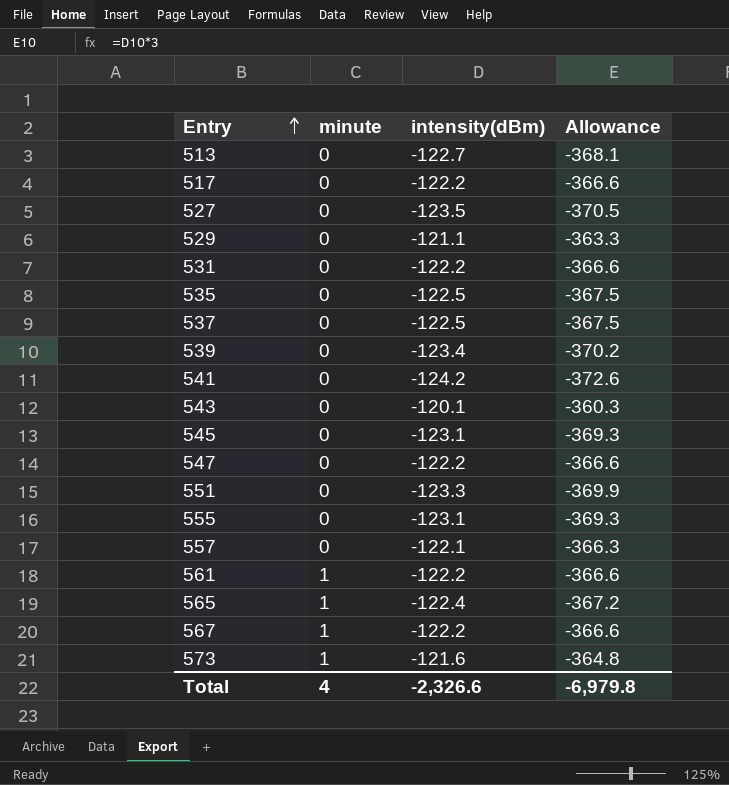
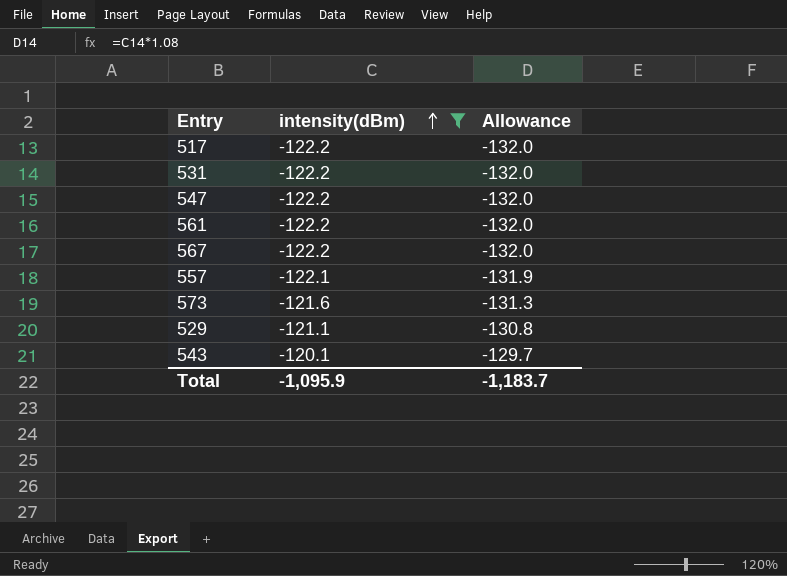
filter: none -> intensity(dBm) >= -122.2
row order: Entry ascending -> intensity(dBm) ascending
column minute | position: 2 -> none
column Allowance | formula: [intensity(dBm)] * 3 -> [intensity(dBm)] * 1.08
Total | intensity(dBm): -2,326.6 -> -1,095.9
Total | Allowance: -6,979.8 -> -1,183.7

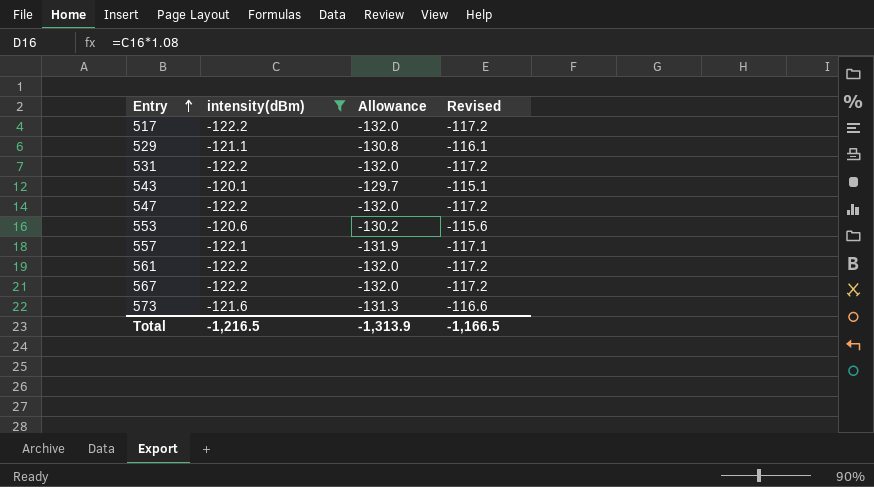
row order: intensity(dBm) ascending -> Entry ascending
column Revised | formula: none -> [intensity(dBm)] + 5
row 553: none -> -120.6 | -130.2 | -115.6
Total | intensity(dBm): -1,095.9 -> -1,216.5
Total | Allowance: -1,183.7 -> -1,313.9

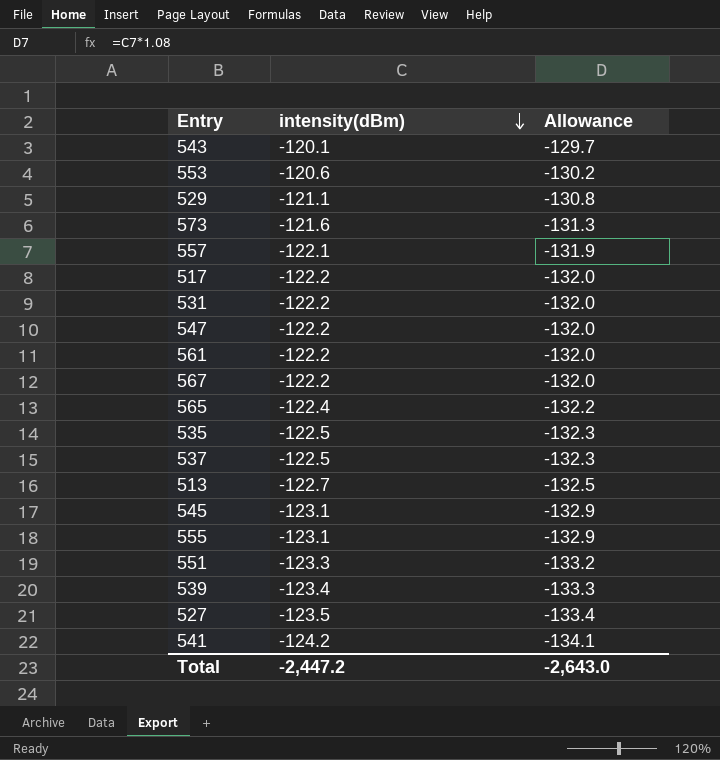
filter: intensity(dBm) >= -122.2 -> none
row order: Entry ascending -> intensity(dBm) descending
column Revised | formula: [intensity(dBm)] + 5 -> none
Total | intensity(dBm): -1,216.5 -> -2,447.2
Total | Allowance: -1,313.9 -> -2,643.0

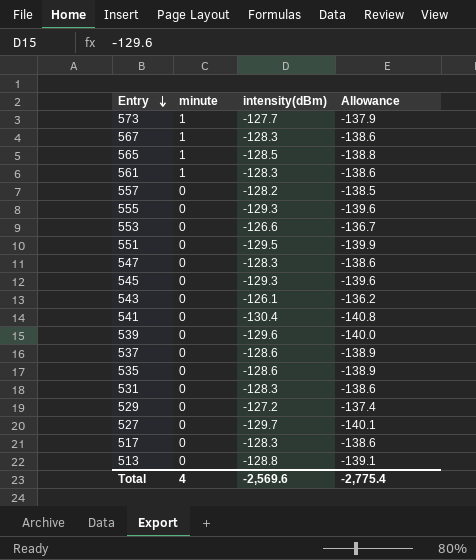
row order: intensity(dBm) descending -> Entry descending
column minute | position: none -> 2
573 | intensity(dBm): -121.6 -> -127.7
573 | Allowance: -131.3 -> -137.9
567 | intensity(dBm): -122.2 -> -128.3
567 | Allowance: -132.0 -> -138.6
565 | intensity(dBm): -122.4 -> -128.5
565 | Allowance: -132.2 -> -138.8
561 | intensity(dBm): -122.2 -> -128.3
561 | Allowance: -132.0 -> -138.6
557 | intensity(dBm): -122.1 -> -128.2
557 | Allowance: -131.9 -> -138.5
555 | intensity(dBm): -123.1 -> -129.3
555 | Allowance: -132.9 -> -139.6
553 | intensity(dBm): -120.6 -> -126.6
553 | Allowance: -130.2 -> -136.7
551 | intensity(dBm): -123.3 -> -129.5
551 | Allowance: -133.2 -> -139.9
547 | intensity(dBm): -122.2 -> -128.3
547 | Allowance: -132.0 -> -138.6
545 | intensity(dBm): -123.1 -> -129.3
545 | Allowance: -132.9 -> -139.6
543 | intensity(dBm): -120.1 -> -126.1
543 | Allowance: -129.7 -> -136.2
541 | intensity(dBm): -124.2 -> -130.4
541 | Allowance: -134.1 -> -140.8
539 | intensity(dBm): -123.4 -> -129.6
539 | Allowance: -133.3 -> -140.0
537 | intensity(dBm): -122.5 -> -128.6
537 | Allowance: -132.3 -> -138.9
535 | intensity(dBm): -122.5 -> -128.6
535 | Allowance: -132.3 -> -138.9
531 | intensity(dBm): -122.2 -> -128.3
531 | Allowance: -132.0 -> -138.6
529 | intensity(dBm): -121.1 -> -127.2
529 | Allowance: -130.8 -> -137.4
527 | intensity(dBm): -123.5 -> -129.7
527 | Allowance: -133.4 -> -140.1
517 | intensity(dBm): -122.2 -> -128.3
517 | Allowance: -132.0 -> -138.6
513 | intensity(dBm): -122.7 -> -128.8
513 | Allowance: -132.5 -> -139.1
Total | intensity(dBm): -2,447.2 -> -2,569.6
Total | Allowance: -2,643.0 -> -2,775.4

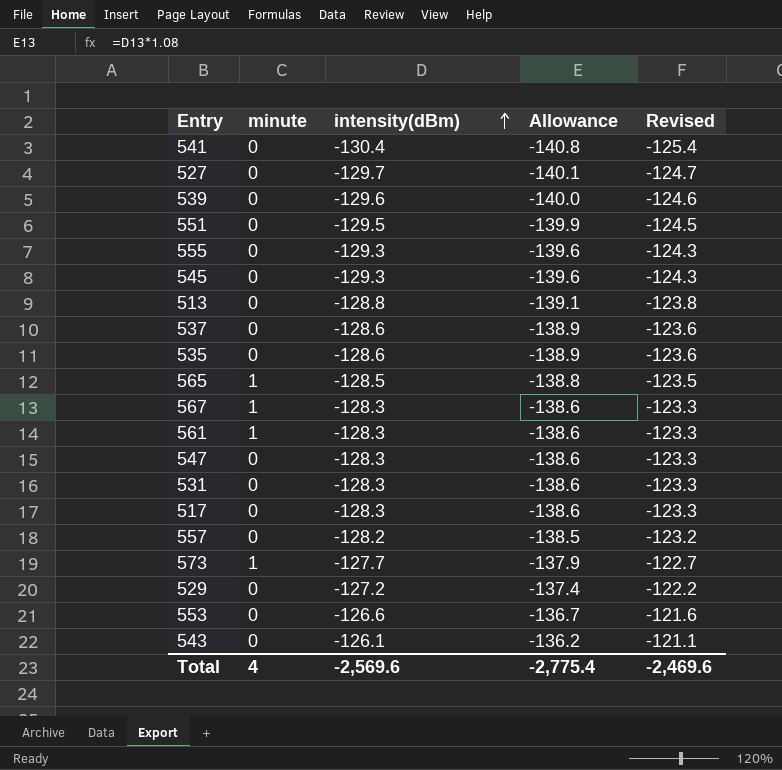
row order: Entry descending -> intensity(dBm) ascending
column Revised | formula: none -> [intensity(dBm)] + 5

